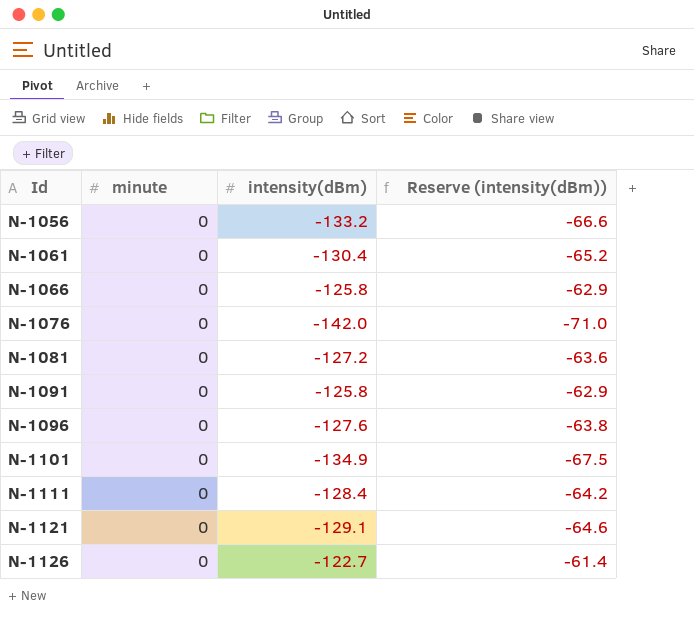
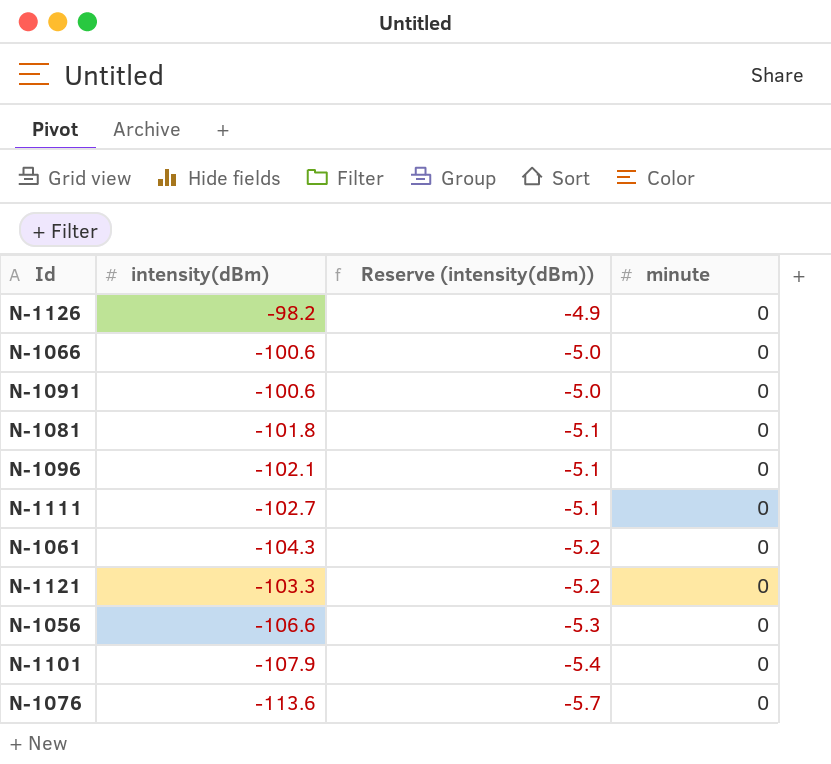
row order: Id ascending -> Reserve (intensity(dBm)) descending
column Reserve (intensity(dBm)) | formula: [intensity(dBm)] * 0.5 -> [intensity(dBm)] * 0.05
column minute | position: 2 -> 4
N-1126 | intensity(dBm): -122.7 -> -98.2
N-1066 | intensity(dBm): -125.8 -> -100.6
N-1091 | intensity(dBm): -125.8 -> -100.6
N-1081 | intensity(dBm): -127.2 -> -101.8
N-1096 | intensity(dBm): -127.6 -> -102.1
N-1111 | intensity(dBm): -128.4 -> -102.7
N-1061 | intensity(dBm): -130.4 -> -104.3
N-1121 | intensity(dBm): -129.1 -> -103.3
N-1056 | intensity(dBm): -133.2 -> -106.6
N-1101 | intensity(dBm): -134.9 -> -107.9
N-1076 | intensity(dBm): -142.0 -> -113.6

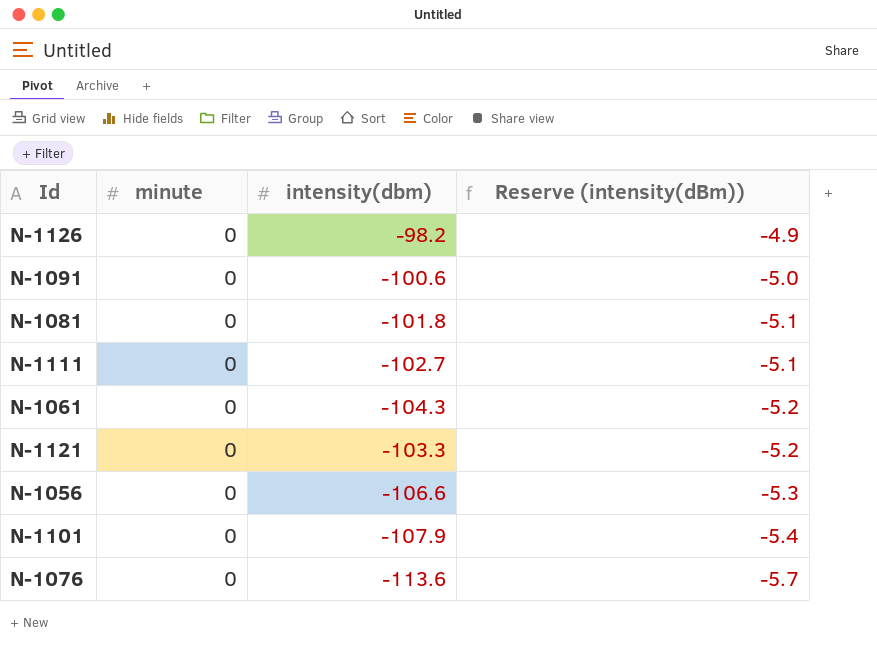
column minute | position: 4 -> 2
column name: intensity(dBm) -> intensity(dbm)
row N-1066: -100.6 | -5.0 | 0 -> none
row N-1096: -102.1 | -5.1 | 0 -> none

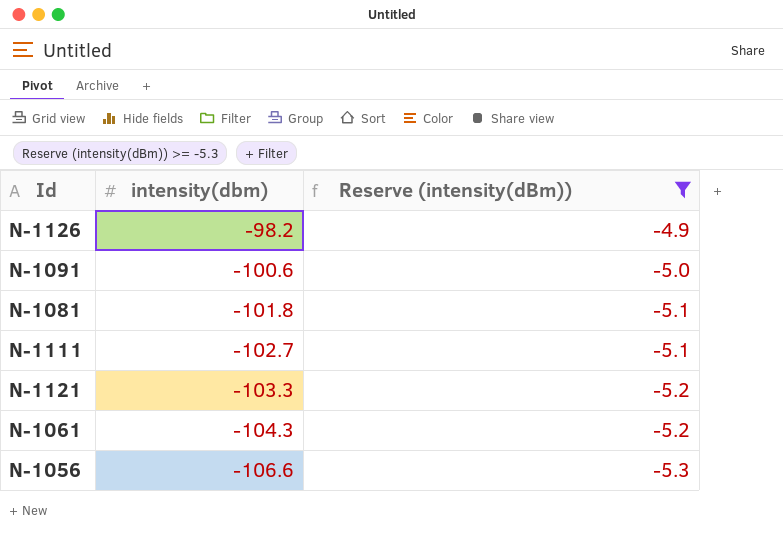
filter: none -> Reserve (intensity(dBm)) >= -5.3
row order: Reserve (intensity(dBm)) descending -> intensity(dbm) descending
column minute | position: 2 -> none

